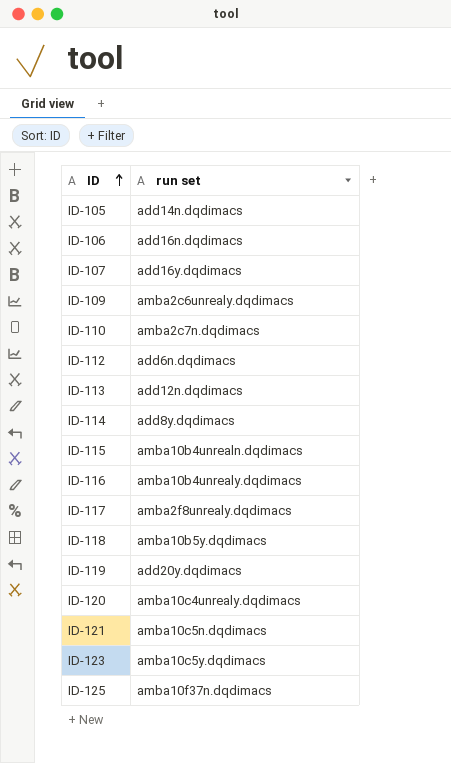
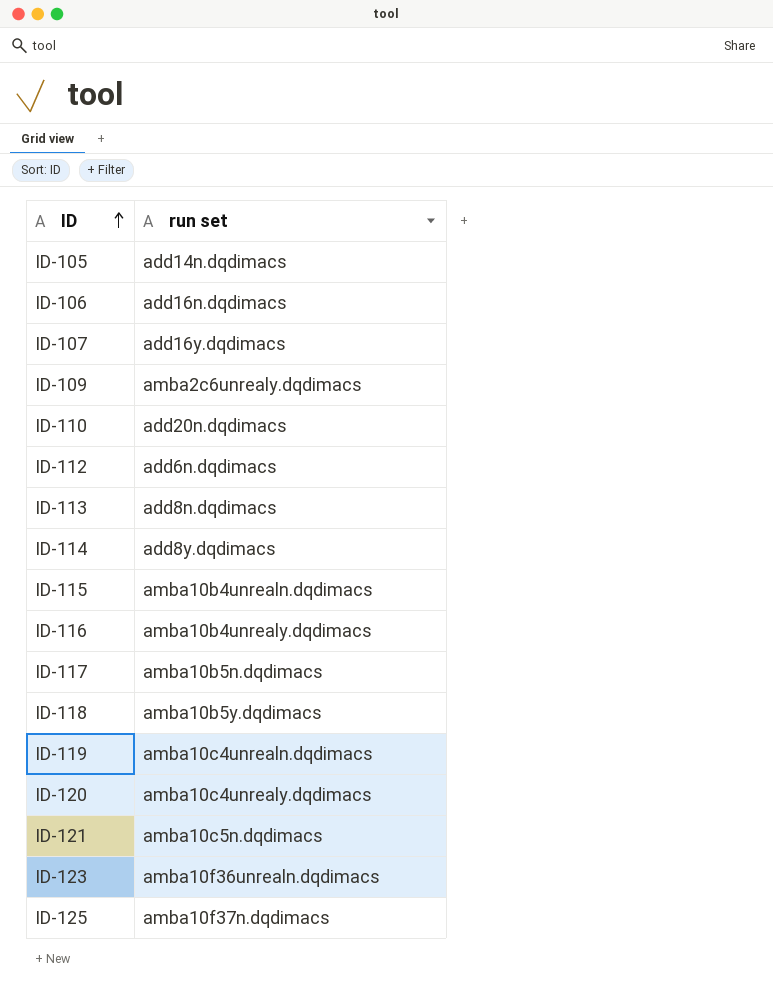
ID-110 | run set: amba2c7n.dqdimacs -> add20n.dqdimacs
ID-113 | run set: add12n.dqdimacs -> add8n.dqdimacs
ID-117 | run set: amba2f8unrealy.dqdimacs -> amba10b5n.dqdimacs
ID-119 | run set: add20y.dqdimacs -> amba10c4unrealn.dqdimacs
ID-123 | run set: amba10c5y.dqdimacs -> amba10f36unrealn.dqdimacs

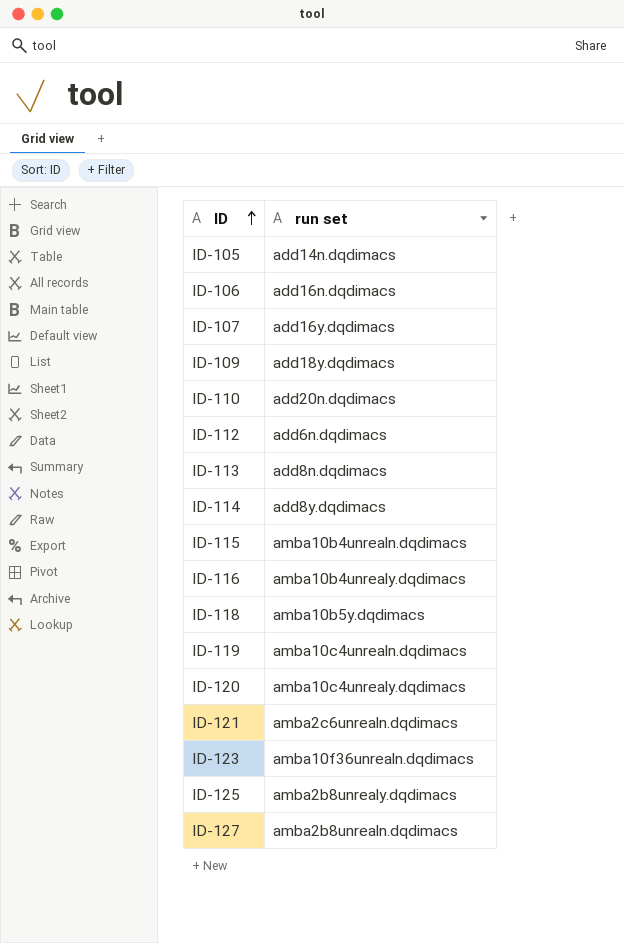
row ID-117: amba10b5n.dqdimacs -> none
ID-109 | run set: amba2c6unrealy.dqdimacs -> add18y.dqdimacs
ID-121 | run set: amba10c5n.dqdimacs -> amba2c6unrealn.dqdimacs
ID-125 | run set: amba10f37n.dqdimacs -> amba2b8unrealy.dqdimacs
row ID-127: none -> amba2b8unrealn.dqdimacs

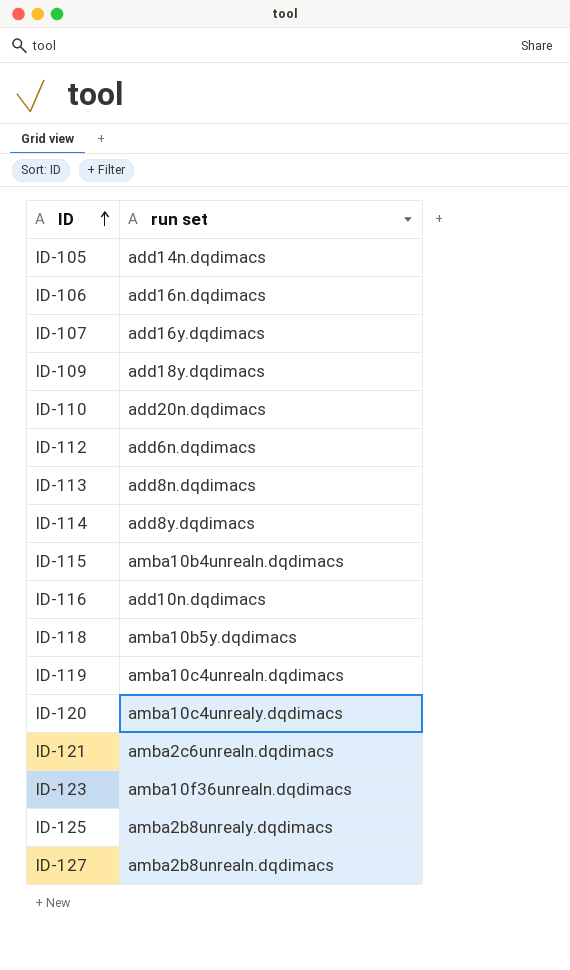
ID-116 | run set: amba10b4unrealy.dqdimacs -> add10n.dqdimacs

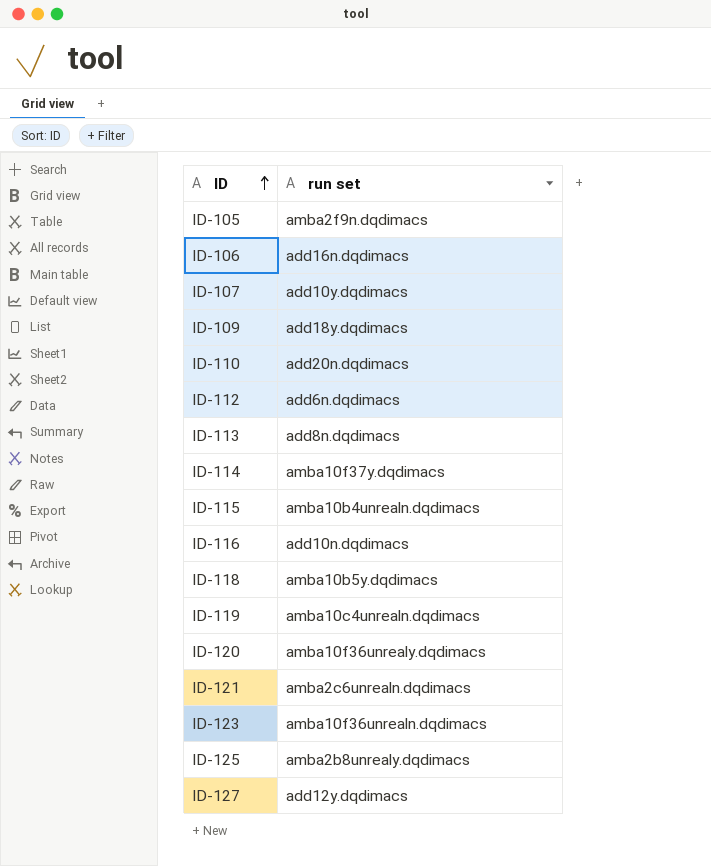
ID-105 | run set: add14n.dqdimacs -> amba2f9n.dqdimacs
ID-107 | run set: add16y.dqdimacs -> add10y.dqdimacs
ID-114 | run set: add8y.dqdimacs -> amba10f37y.dqdimacs
ID-120 | run set: amba10c4unrealy.dqdimacs -> amba10f36unrealy.dqdimacs
ID-127 | run set: amba2b8unrealn.dqdimacs -> add12y.dqdimacs

